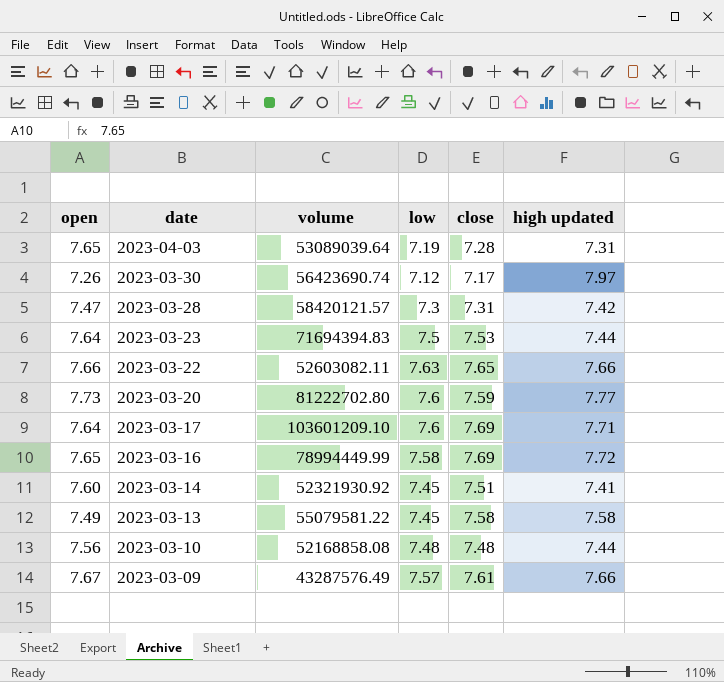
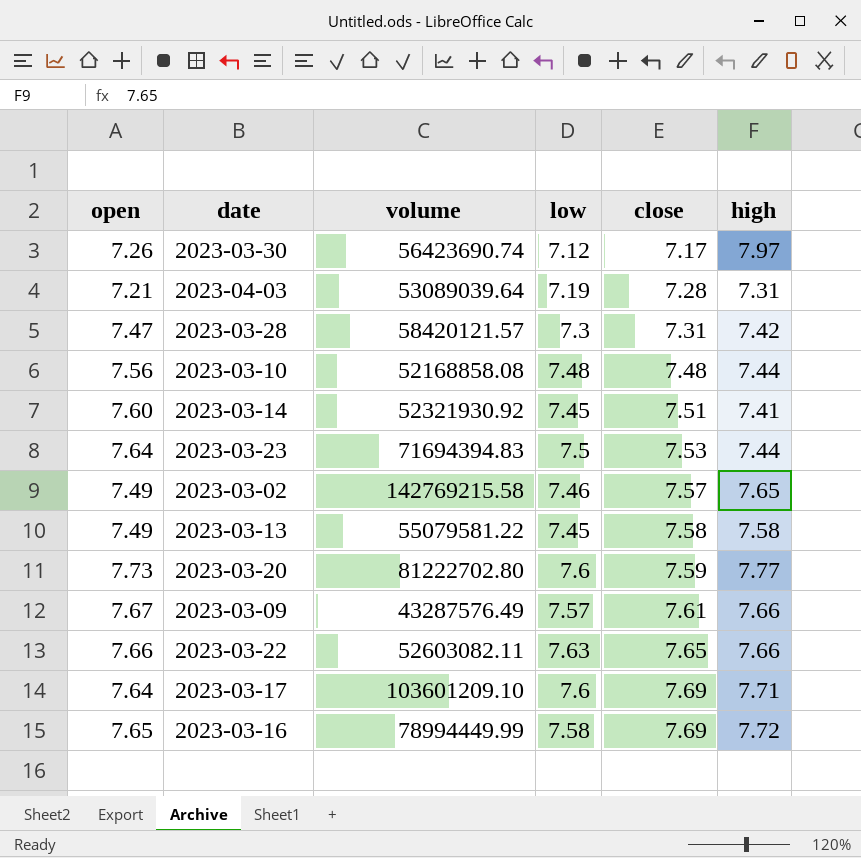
row order: date descending -> close ascending
column name: high updated -> high
2023-04-03 | open: 7.65 -> 7.21
row 2023-03-02: none -> 7.49 | 142769215.58 | 7.46 | 7.57 | 7.65

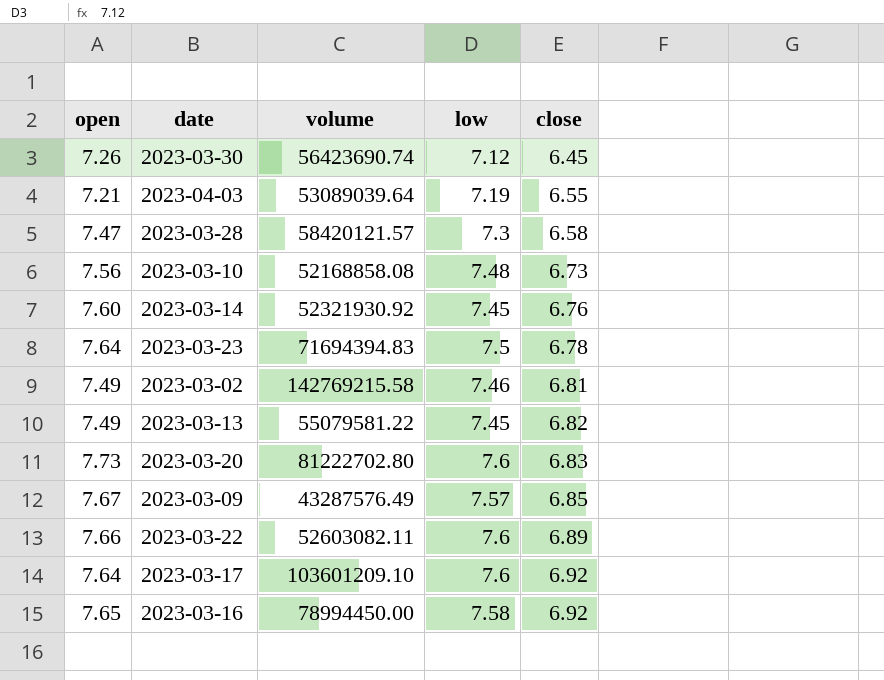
column high | position: 6 -> none
2023-03-30 | close: 7.17 -> 6.45
2023-04-03 | close: 7.28 -> 6.55
2023-03-28 | close: 7.31 -> 6.58
2023-03-10 | close: 7.48 -> 6.73
2023-03-14 | close: 7.51 -> 6.76
2023-03-23 | close: 7.53 -> 6.78
2023-03-02 | close: 7.57 -> 6.81
2023-03-13 | close: 7.58 -> 6.82
2023-03-20 | close: 7.59 -> 6.83
2023-03-09 | close: 7.61 -> 6.85
2023-03-22 | low: 7.63 -> 7.6
2023-03-22 | close: 7.65 -> 6.89
2023-03-17 | close: 7.69 -> 6.92
2023-03-16 | volume: 78994449.99 -> 78994450.00
2023-03-16 | close: 7.69 -> 6.92

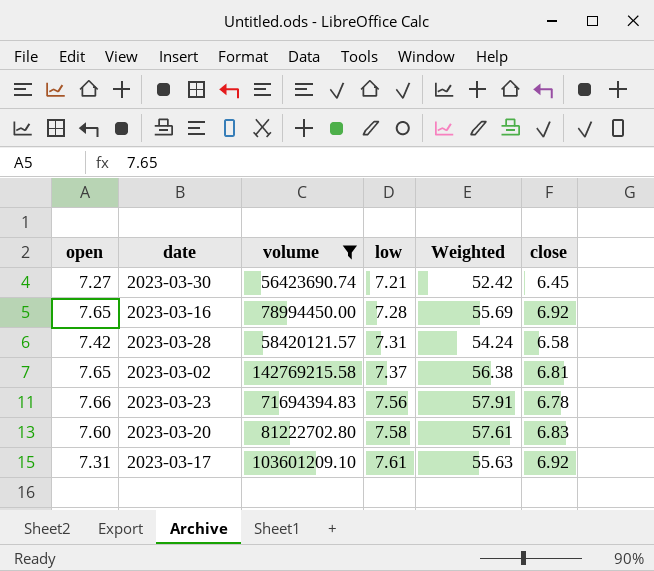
filter: none -> volume >= 56423690.74
row order: close ascending -> low ascending
column Weighted | formula: none -> [open] * [low]
2023-03-30 | open: 7.26 -> 7.27
2023-03-30 | low: 7.12 -> 7.21
2023-03-16 | low: 7.58 -> 7.28
2023-03-28 | open: 7.47 -> 7.42
2023-03-28 | low: 7.3 -> 7.31
2023-03-02 | open: 7.49 -> 7.65
2023-03-02 | low: 7.46 -> 7.37
2023-03-23 | open: 7.64 -> 7.66
2023-03-23 | low: 7.5 -> 7.56
2023-03-20 | open: 7.73 -> 7.60
2023-03-20 | low: 7.6 -> 7.58
2023-03-17 | open: 7.64 -> 7.31
2023-03-17 | low: 7.6 -> 7.61

